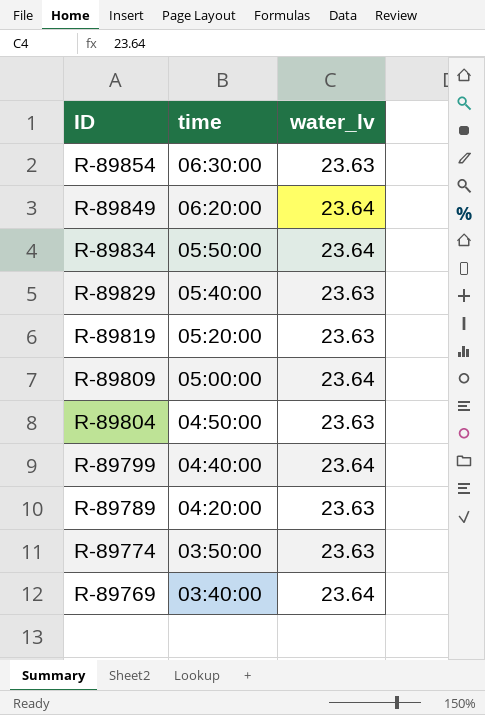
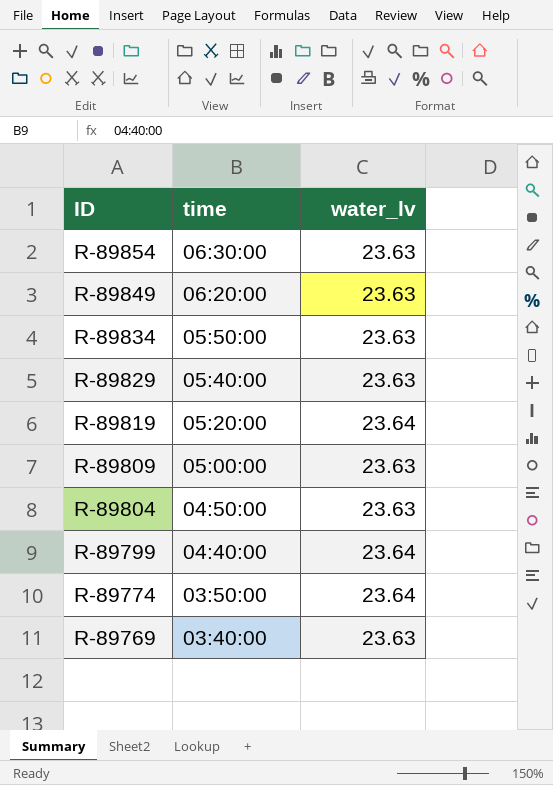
row R-89789: 04:20:00 | 23.63 -> none
R-89849 | water_lv: 23.64 -> 23.63
R-89834 | water_lv: 23.64 -> 23.63
R-89819 | water_lv: 23.63 -> 23.64
R-89809 | water_lv: 23.64 -> 23.63
R-89774 | water_lv: 23.63 -> 23.64
R-89769 | water_lv: 23.64 -> 23.63

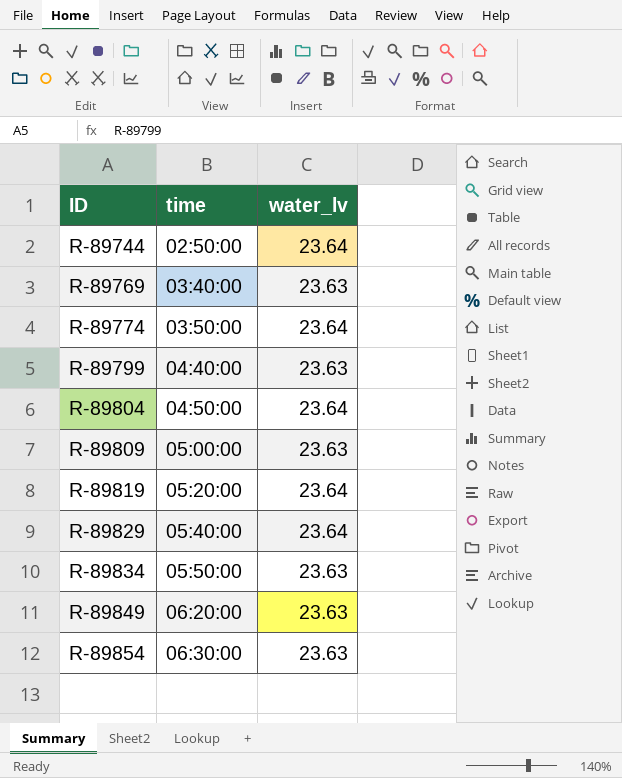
row order: ID descending -> ID ascending
row R-89744: none -> 02:50:00 | 23.64
R-89799 | water_lv: 23.64 -> 23.63
R-89804 | water_lv: 23.63 -> 23.64
R-89829 | water_lv: 23.63 -> 23.64

